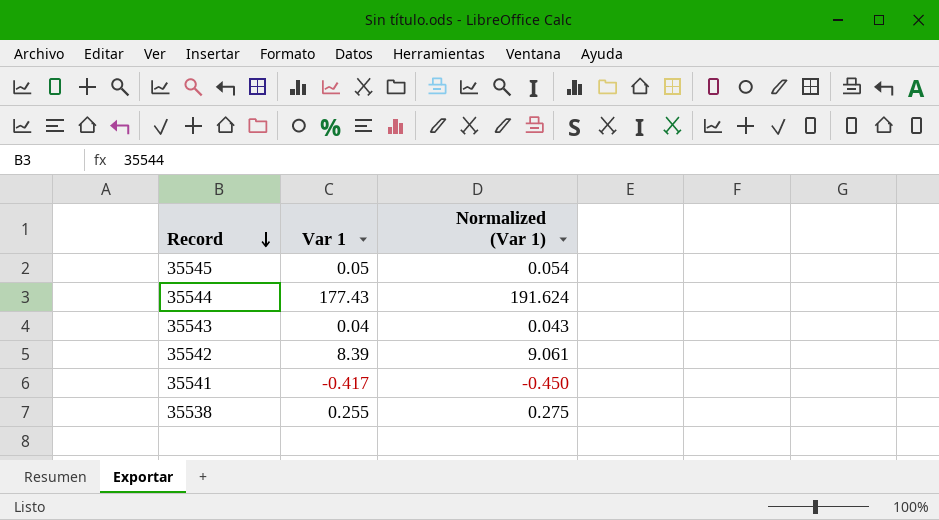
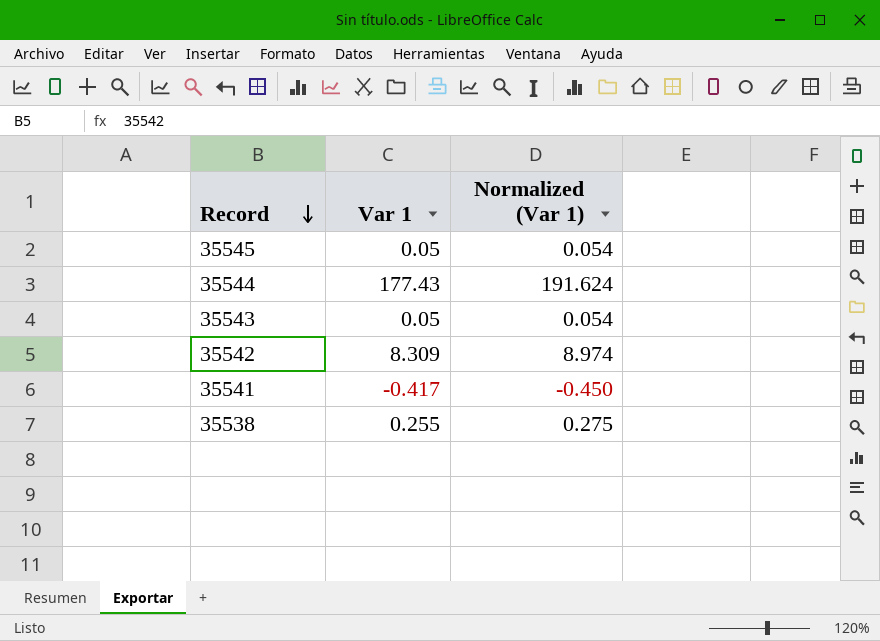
35543 | Var 1: 0.04 -> 0.05
35543 | Normalized (Var 1): 0.043 -> 0.054
35542 | Var 1: 8.39 -> 8.309
35542 | Normalized (Var 1): 9.061 -> 8.974

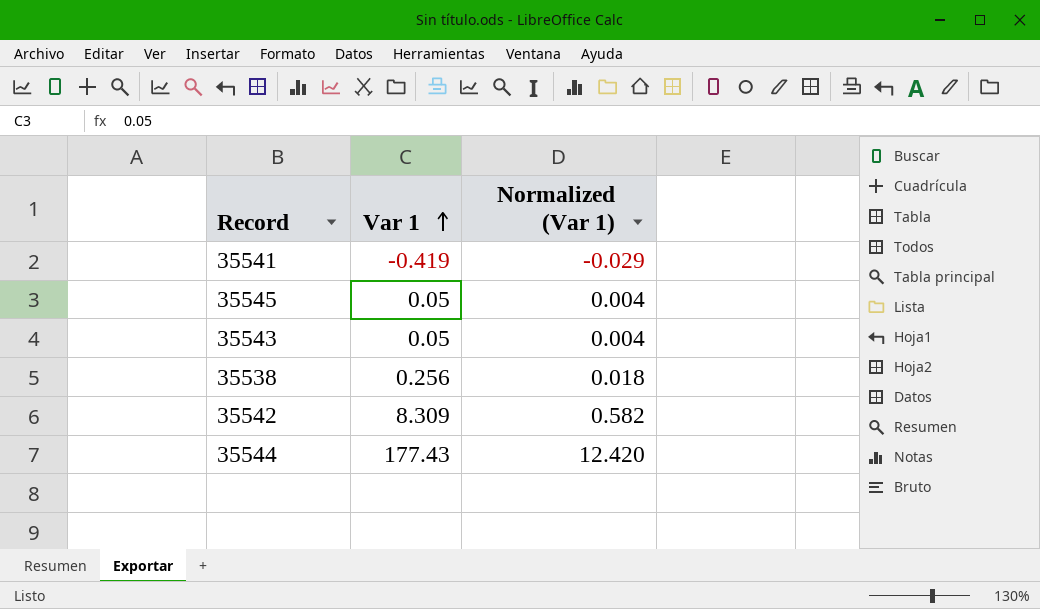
row order: Record descending -> Var 1 ascending
column Normalized (Var 1) | formula: [Var 1] * 1.08 -> [Var 1] * 0.07
35541 | Var 1: -0.417 -> -0.419
35538 | Var 1: 0.255 -> 0.256

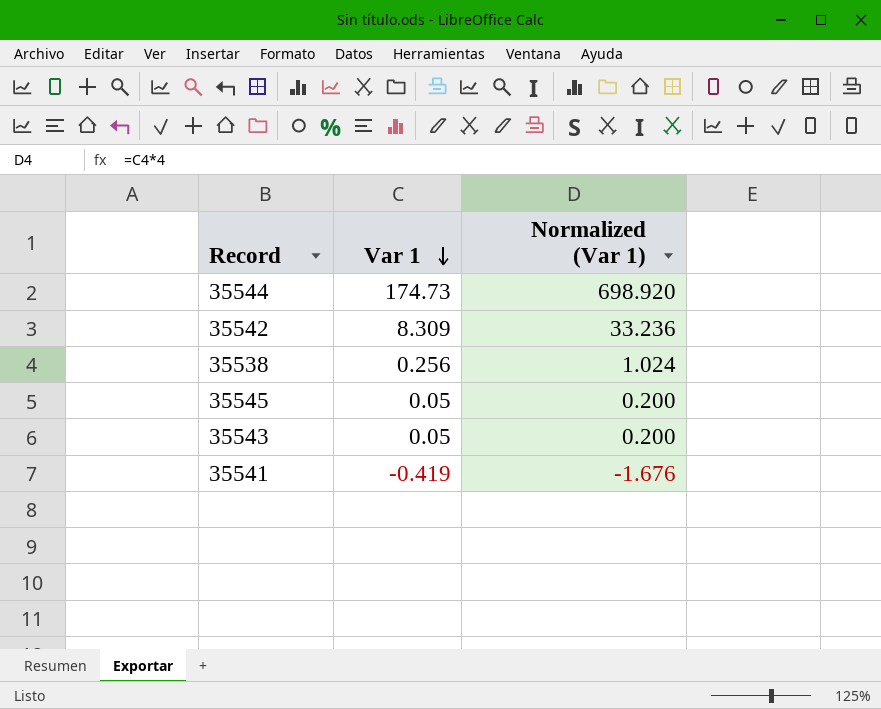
row order: Var 1 ascending -> Var 1 descending
column Normalized (Var 1) | formula: [Var 1] * 0.07 -> [Var 1] * 4
35544 | Var 1: 177.43 -> 174.73

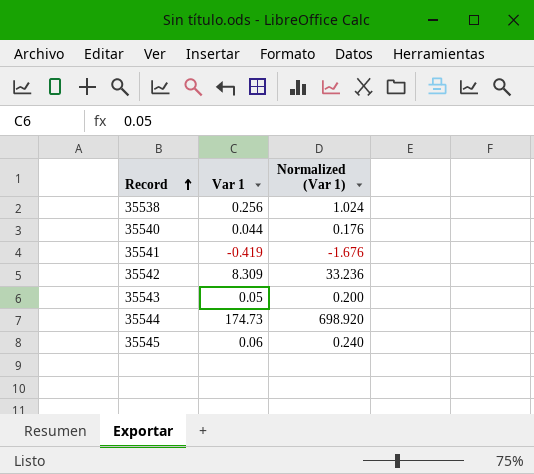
row order: Var 1 descending -> Record ascending
row 35540: none -> 0.044 | 0.176
35545 | Var 1: 0.05 -> 0.06
35545 | Normalized (Var 1): 0.200 -> 0.240

